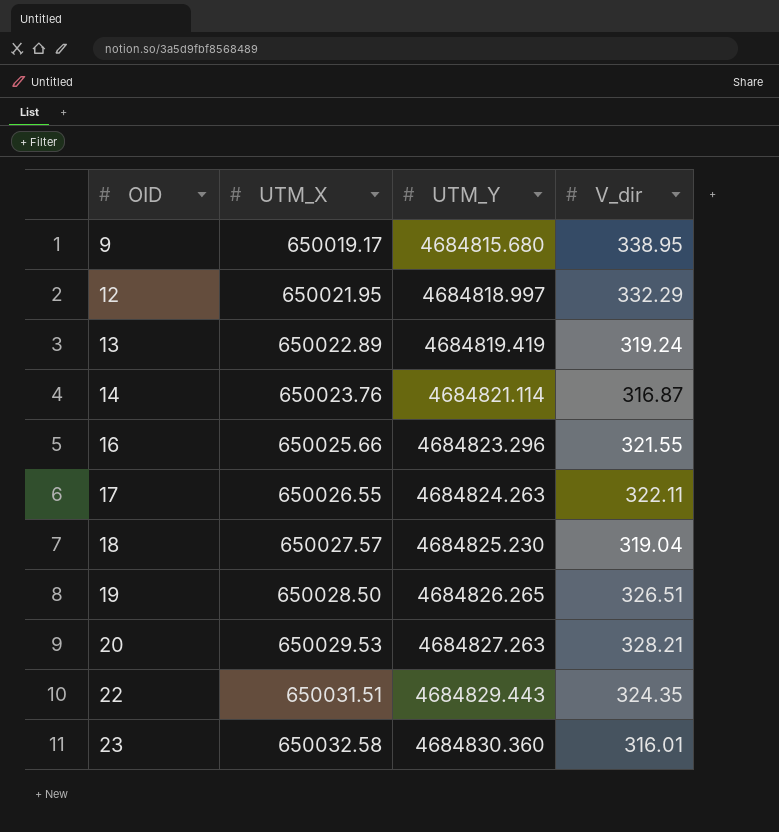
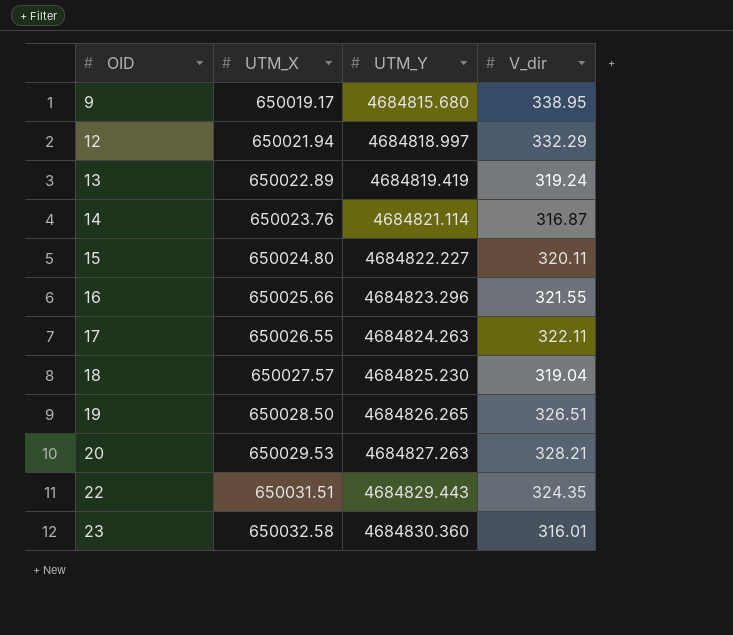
12 | UTM_X: 650021.95 -> 650021.94
row 15: none -> 650024.80 | 4684822.227 | 320.11

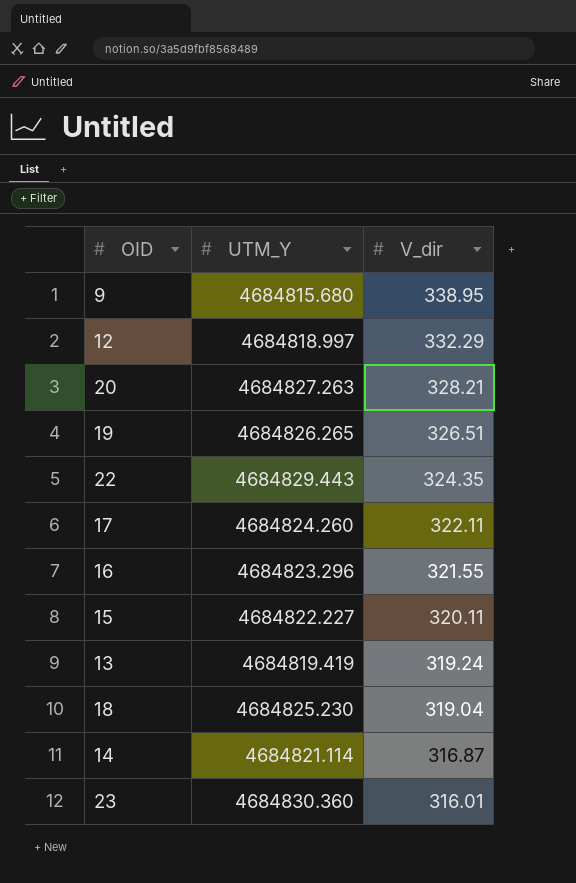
row order: OID ascending -> V_dir descending
column UTM_X | position: 2 -> none
17 | UTM_Y: 4684824.263 -> 4684824.260

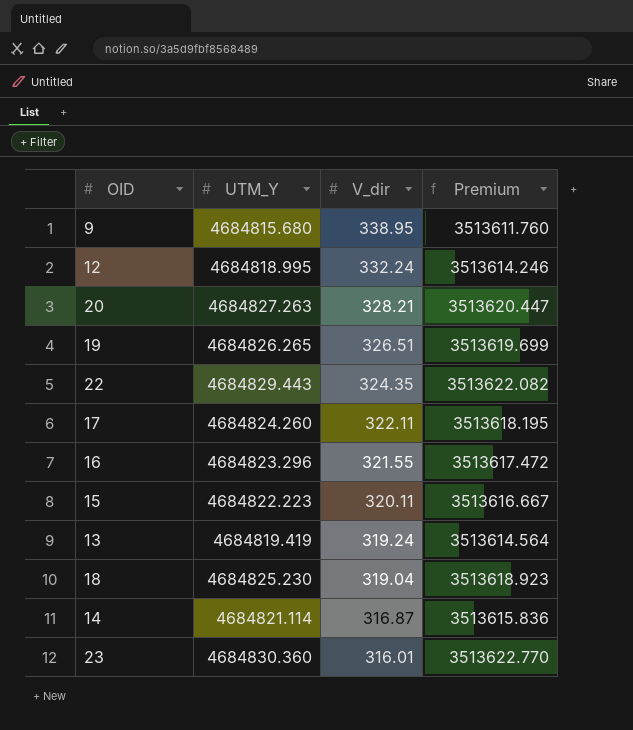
column Premium | formula: none -> [UTM_Y] * 0.75
12 | UTM_Y: 4684818.997 -> 4684818.995
12 | V_dir: 332.29 -> 332.24
15 | UTM_Y: 4684822.227 -> 4684822.223

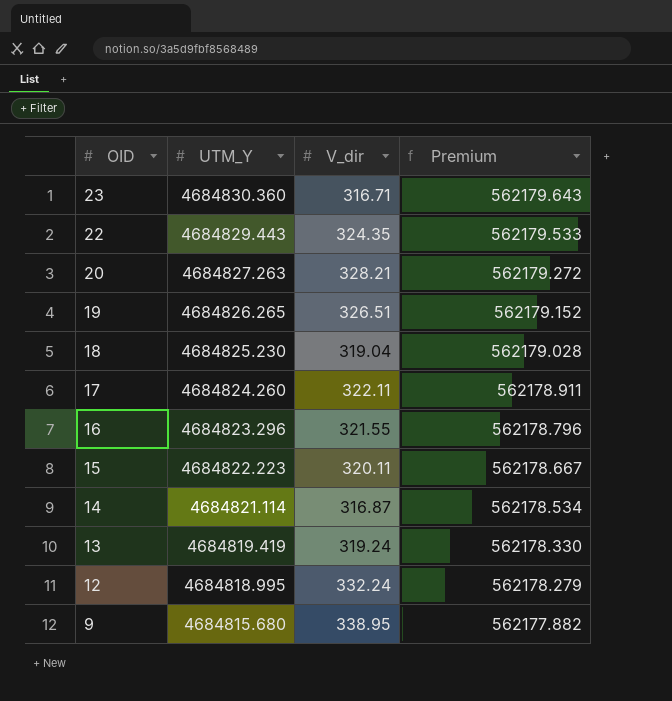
row order: V_dir descending -> OID descending
column Premium | formula: [UTM_Y] * 0.75 -> [UTM_Y] * 0.12
23 | V_dir: 316.01 -> 316.71

